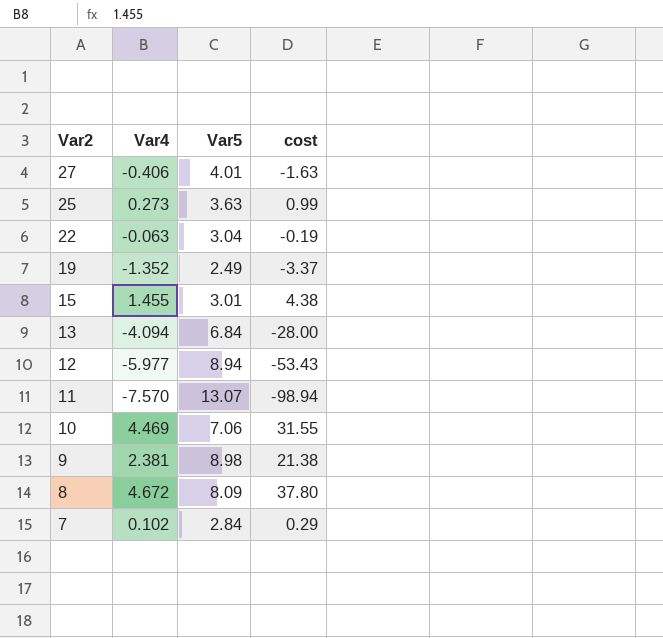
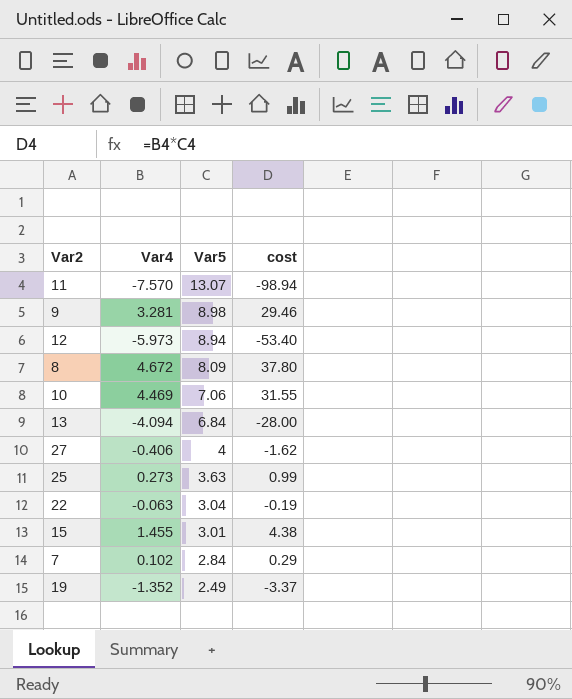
row order: Var2 descending -> Var5 descending
9 | Var4: 2.381 -> 3.281
9 | cost: 21.38 -> 29.46
12 | Var4: -5.977 -> -5.973
12 | cost: -53.43 -> -53.40
27 | Var5: 4.01 -> 4
27 | cost: -1.63 -> -1.62

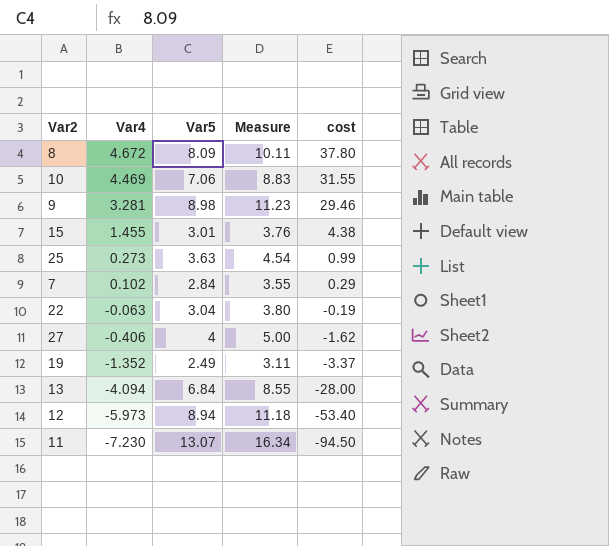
row order: Var5 descending -> Var4 descending
column Measure | formula: none -> [Var5] * 1.25
11 | Var4: -7.570 -> -7.230
11 | cost: -98.94 -> -94.50

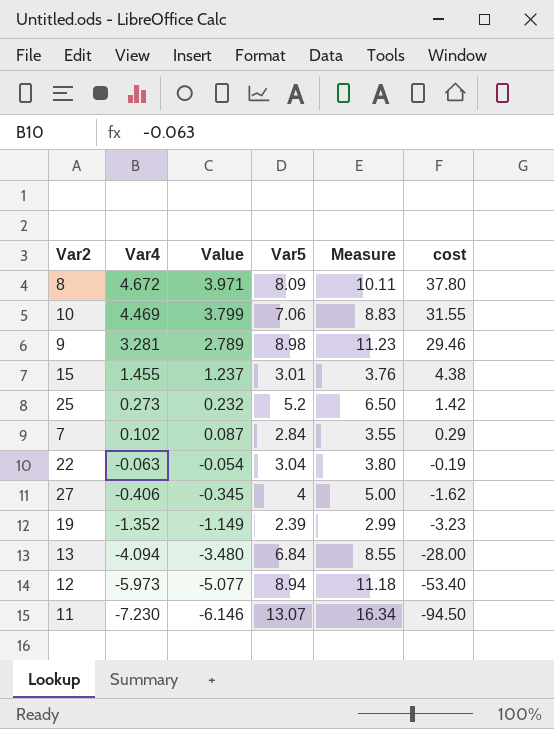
column Value | formula: none -> [Var4] * 0.85
25 | Var5: 3.63 -> 5.2
25 | Measure: 4.54 -> 6.50
25 | cost: 0.99 -> 1.42
19 | Var5: 2.49 -> 2.39
19 | Measure: 3.11 -> 2.99
19 | cost: -3.37 -> -3.23

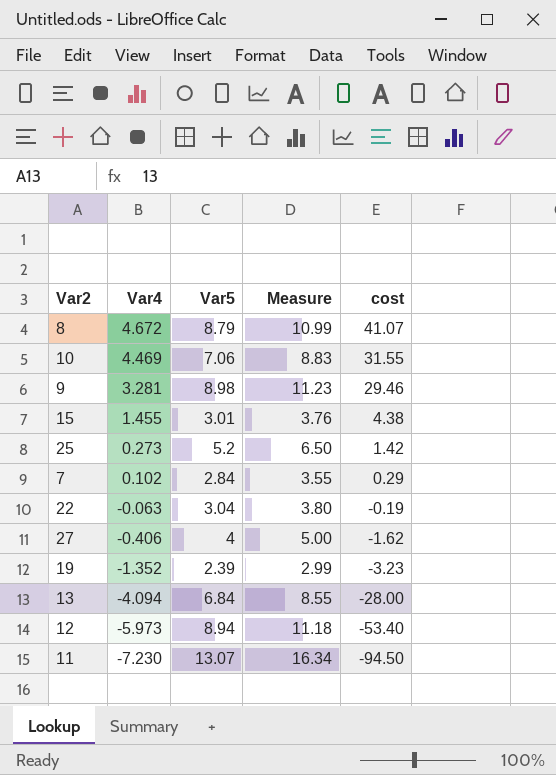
column Value | formula: [Var4] * 0.85 -> none
8 | Var5: 8.09 -> 8.79
8 | Measure: 10.11 -> 10.99
8 | cost: 37.80 -> 41.07

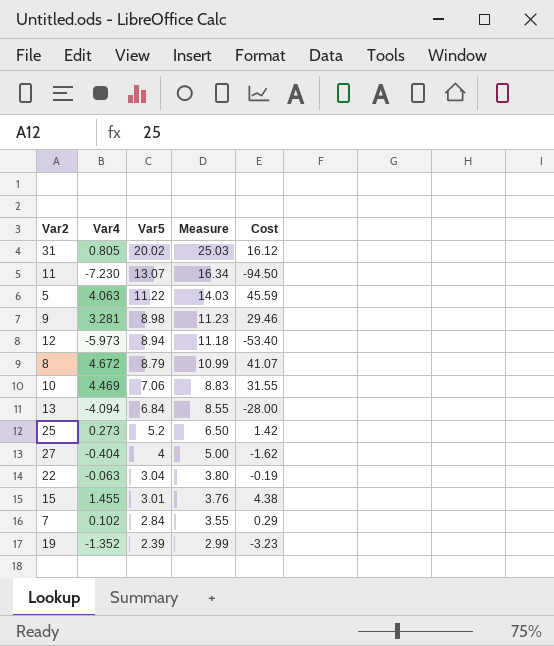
row order: Var4 descending -> Var5 descending
column name: cost -> Cost
row 31: none -> 0.805 | 20.02 | 25.03 | 16.12
row 5: none -> 4.063 | 11.22 | 14.03 | 45.59
27 | Var4: -0.406 -> -0.404

